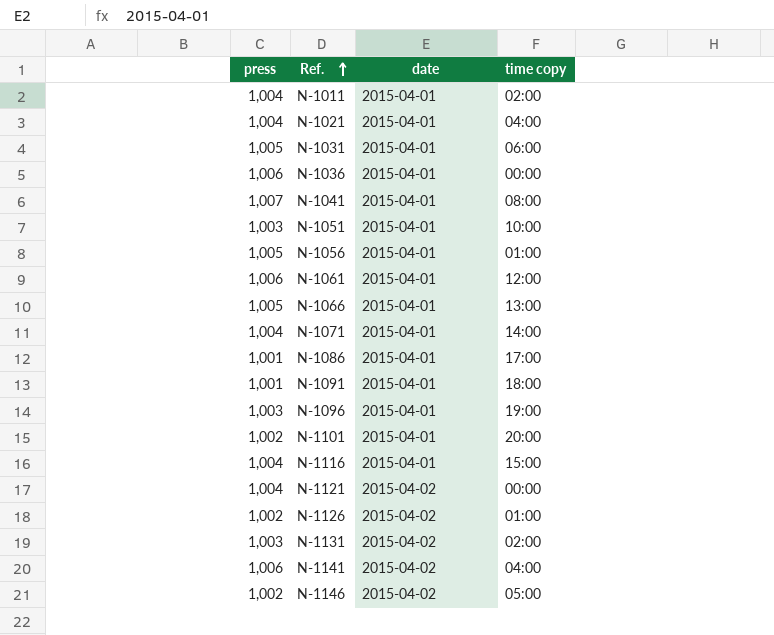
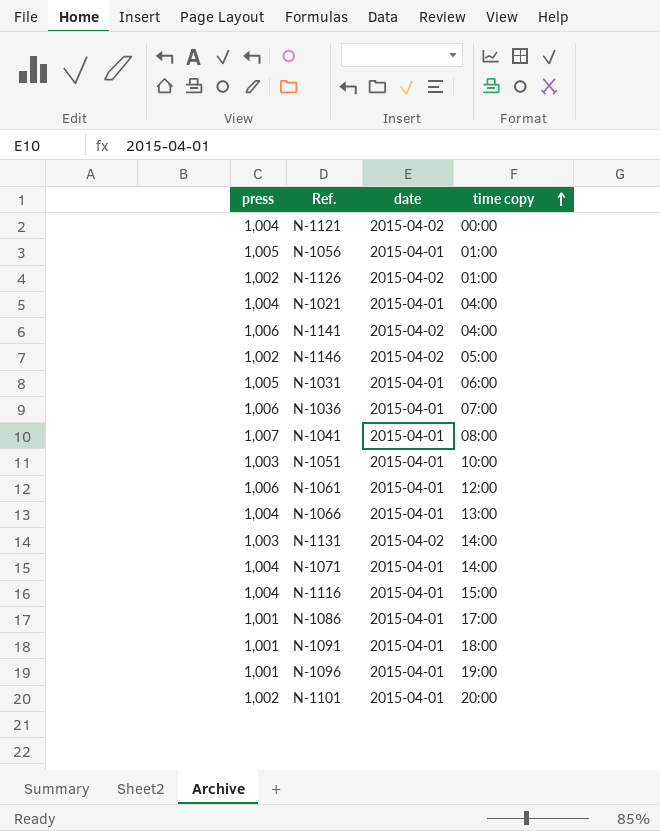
row order: Ref. ascending -> time copy ascending
row N-1011: 1,004 | 2015-04-01 | 02:00 -> none
N-1036 | time copy: 00:00 -> 07:00
N-1066 | press: 1,005 -> 1,004
N-1131 | time copy: 02:00 -> 14:00
N-1096 | press: 1,003 -> 1,001

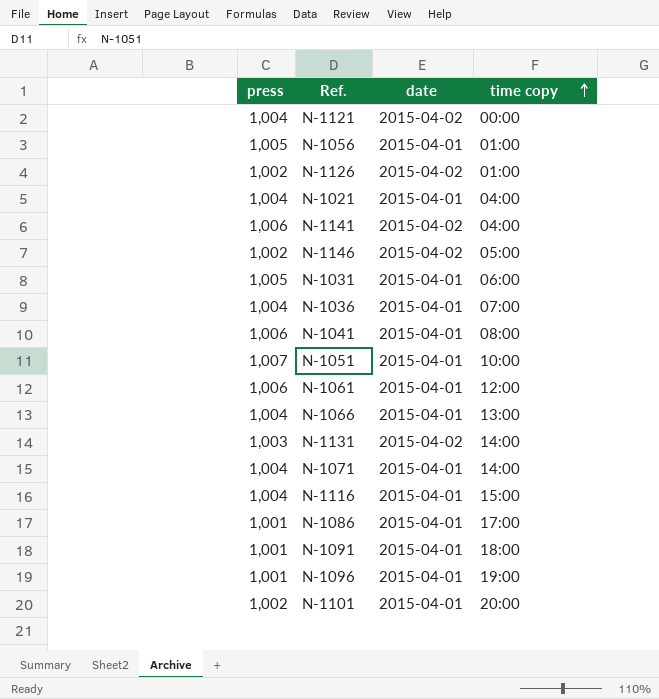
N-1036 | press: 1,006 -> 1,004
N-1041 | press: 1,007 -> 1,006
N-1051 | press: 1,003 -> 1,007

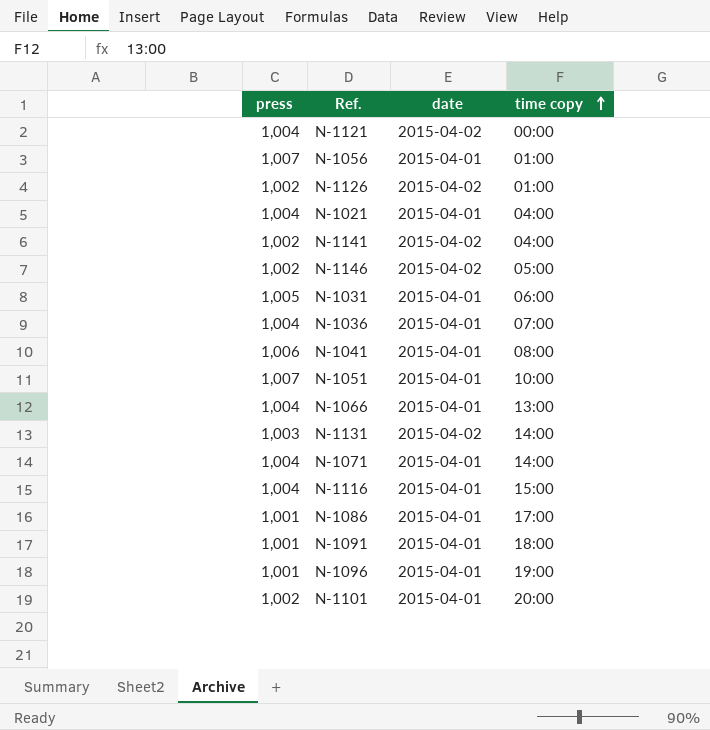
row N-1061: 1,006 | 2015-04-01 | 12:00 -> none
N-1056 | press: 1,005 -> 1,007
N-1141 | press: 1,006 -> 1,002

